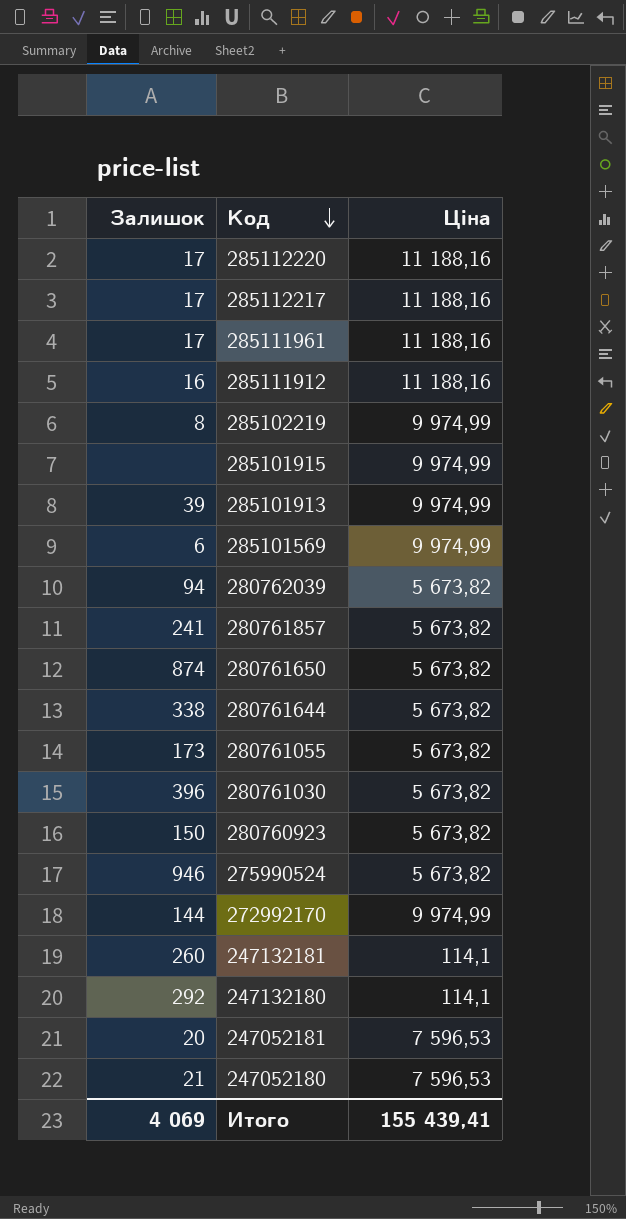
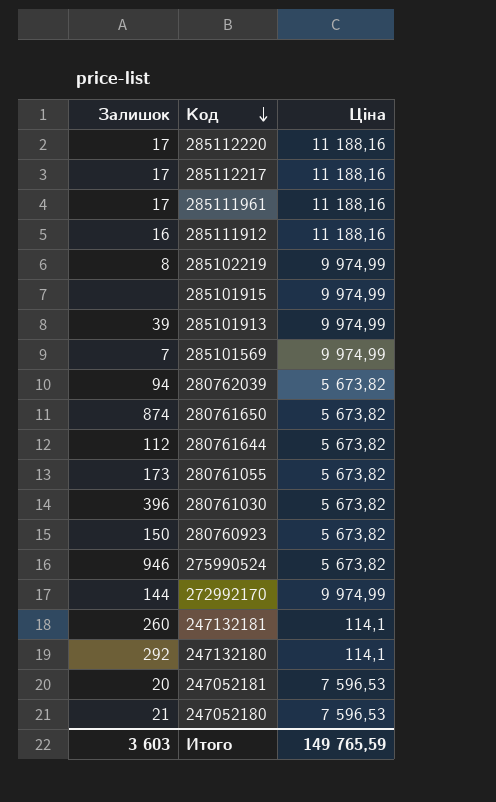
row 280761857: 241 | 5 673,82 -> none
285101569 | Залишок: 6 -> 7
280761644 | Залишок: 338 -> 112
Итого | Залишок: 4 069 -> 3 603
Итого | Ціна: 155 439,41 -> 149 765,59

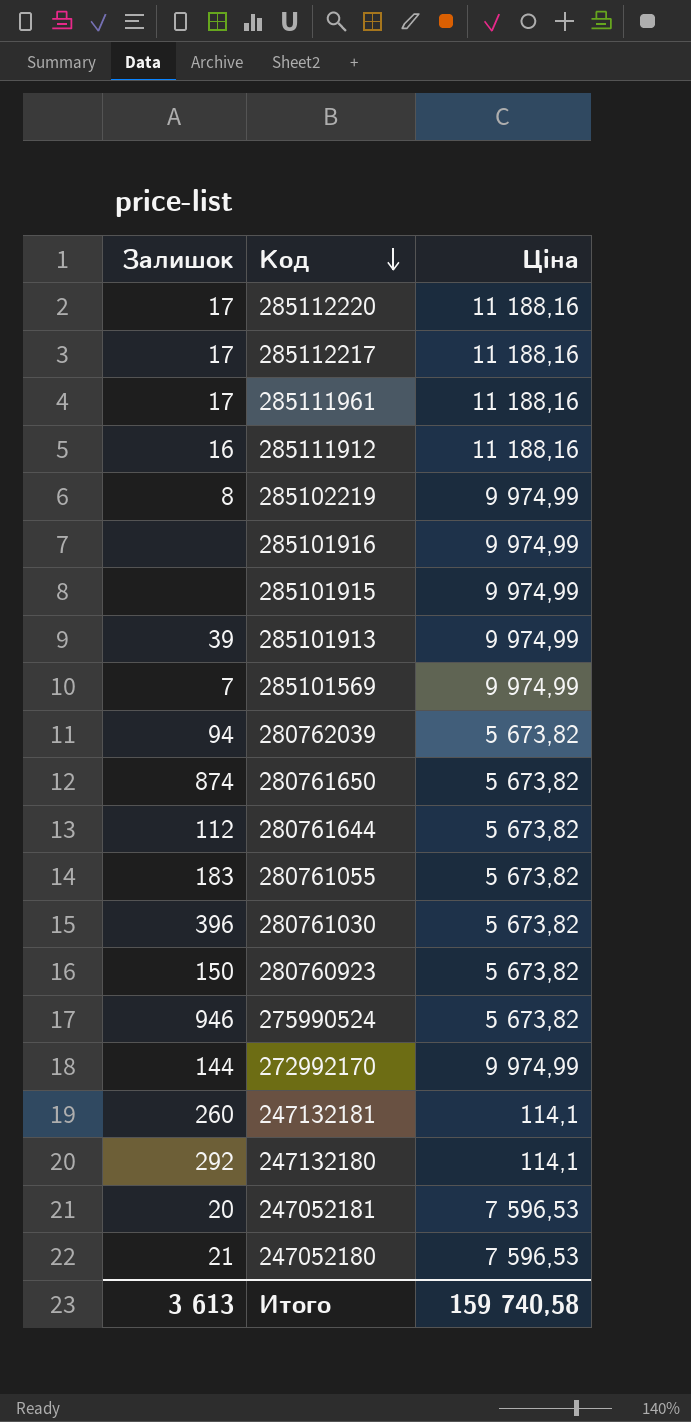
row 285101916: none -> none | 9 974,99
280761055 | Залишок: 173 -> 183
Итого | Залишок: 3 603 -> 3 613
Итого | Ціна: 149 765,59 -> 159 740,58

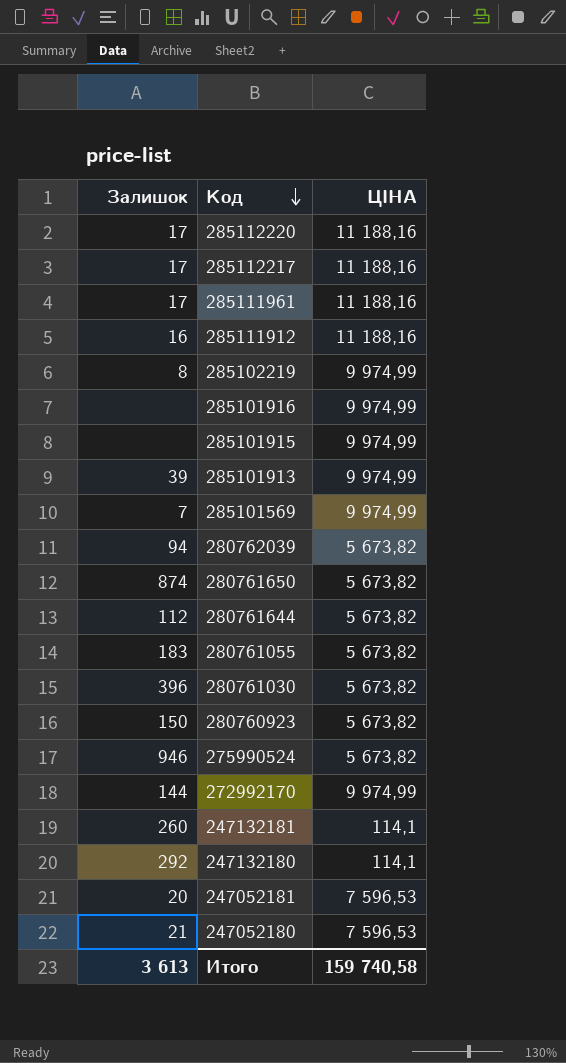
column name: Ціна -> ЦІНА

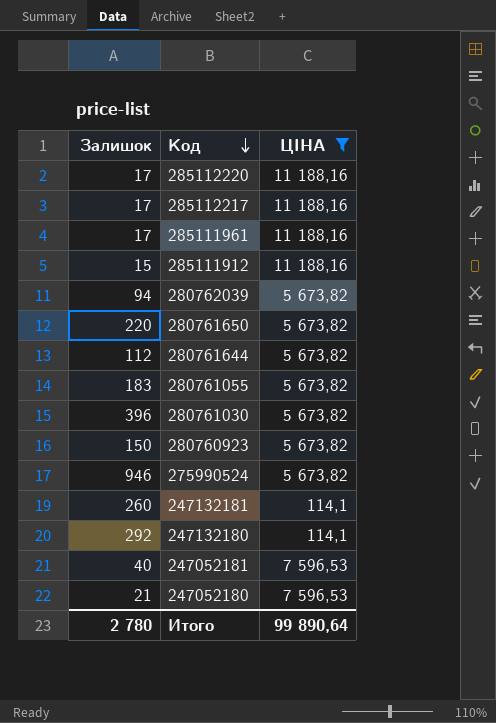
filter: none -> ЦІНА != 9 974,99
285111912 | Залишок: 16 -> 15
280761650 | Залишок: 874 -> 220
247052181 | Залишок: 20 -> 40
Итого | Залишок: 3 613 -> 2 780
Итого | ЦІНА: 159 740,58 -> 99 890,64

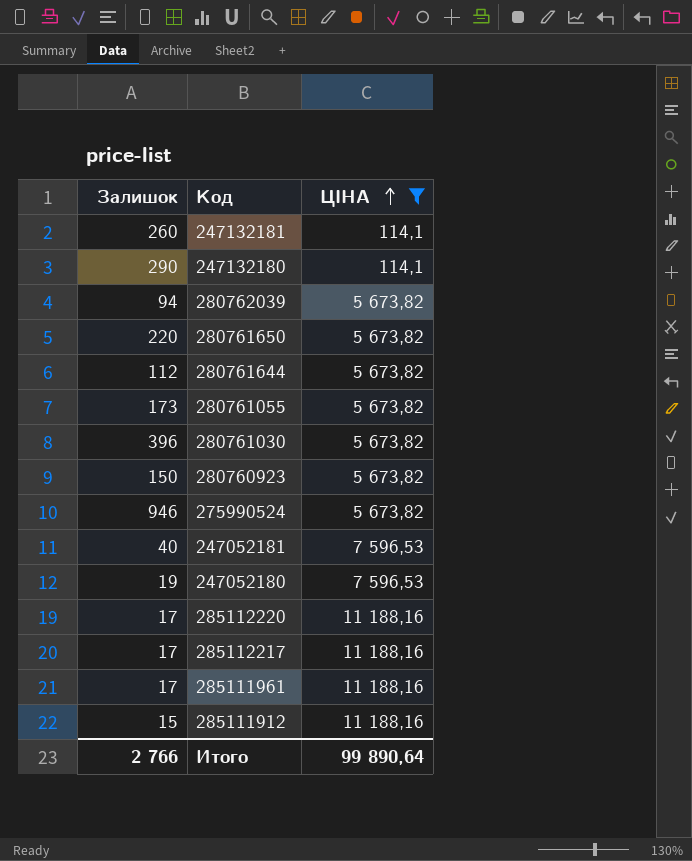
row order: Код descending -> ЦІНА ascending
247132180 | Залишок: 292 -> 290
280761055 | Залишок: 183 -> 173
247052180 | Залишок: 21 -> 19
Итого | Залишок: 2 780 -> 2 766

